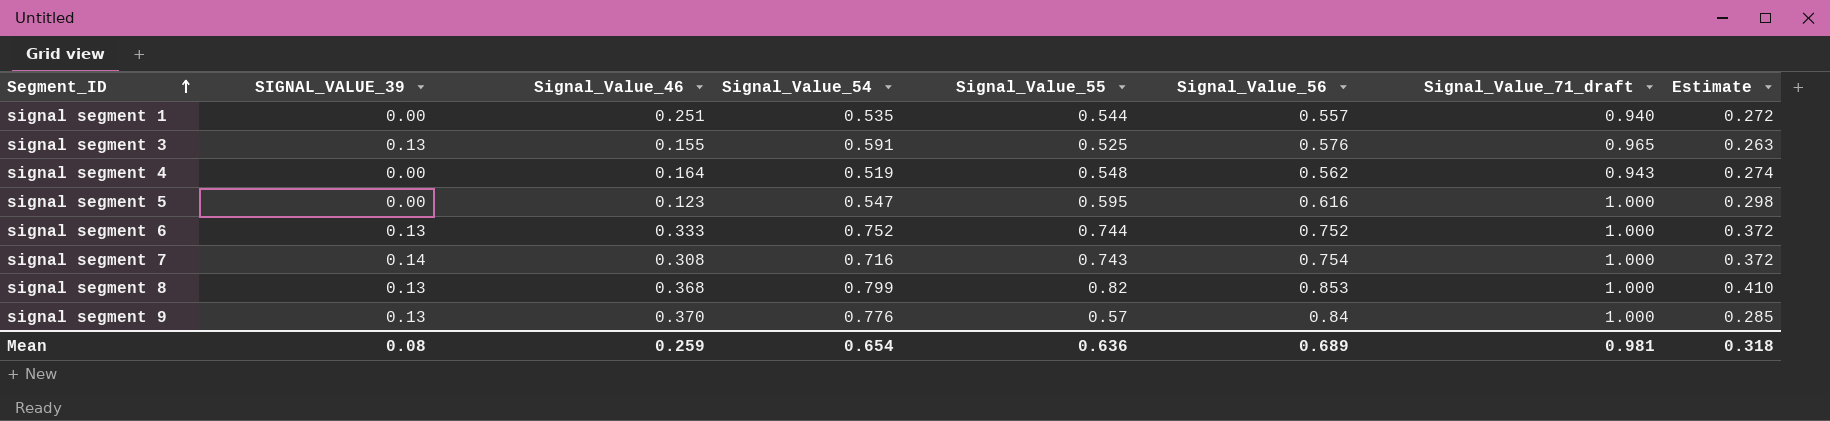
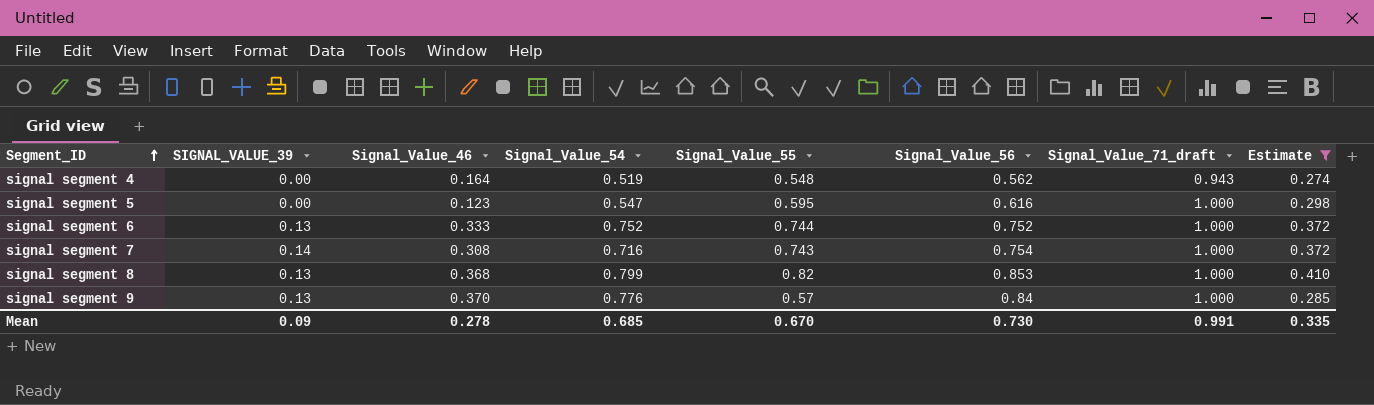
filter: none -> Estimate >= 0.274
Mean | SIGNAL_VALUE_39: 0.08 -> 0.09
Mean | Signal_Value_46: 0.259 -> 0.278
Mean | Signal_Value_54: 0.654 -> 0.685
Mean | Signal_Value_55: 0.636 -> 0.670
Mean | Signal_Value_56: 0.689 -> 0.730
Mean | Signal_Value_71_draft: 0.981 -> 0.991
Mean | Estimate: 0.318 -> 0.335

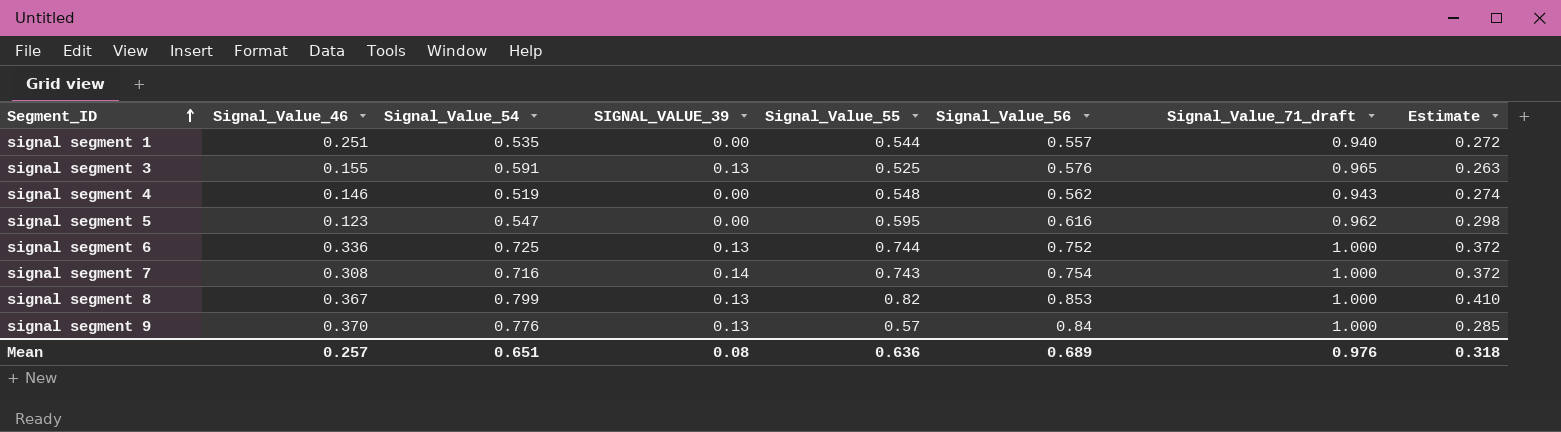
filter: Estimate >= 0.274 -> none
column SIGNAL_VALUE_39 | position: 2 -> 4
signal segment 4 | Signal_Value_46: 0.164 -> 0.146
signal segment 5 | Signal_Value_71_draft: 1.000 -> 0.962
signal segment 6 | Signal_Value_46: 0.333 -> 0.336
signal segment 6 | Signal_Value_54: 0.752 -> 0.725
signal segment 8 | Signal_Value_46: 0.368 -> 0.367
Mean | Signal_Value_46: 0.278 -> 0.257
Mean | Signal_Value_54: 0.685 -> 0.651
Mean | SIGNAL_VALUE_39: 0.09 -> 0.08
Mean | Signal_Value_55: 0.670 -> 0.636
Mean | Signal_Value_56: 0.730 -> 0.689
Mean | Signal_Value_71_draft: 0.991 -> 0.976
Mean | Estimate: 0.335 -> 0.318

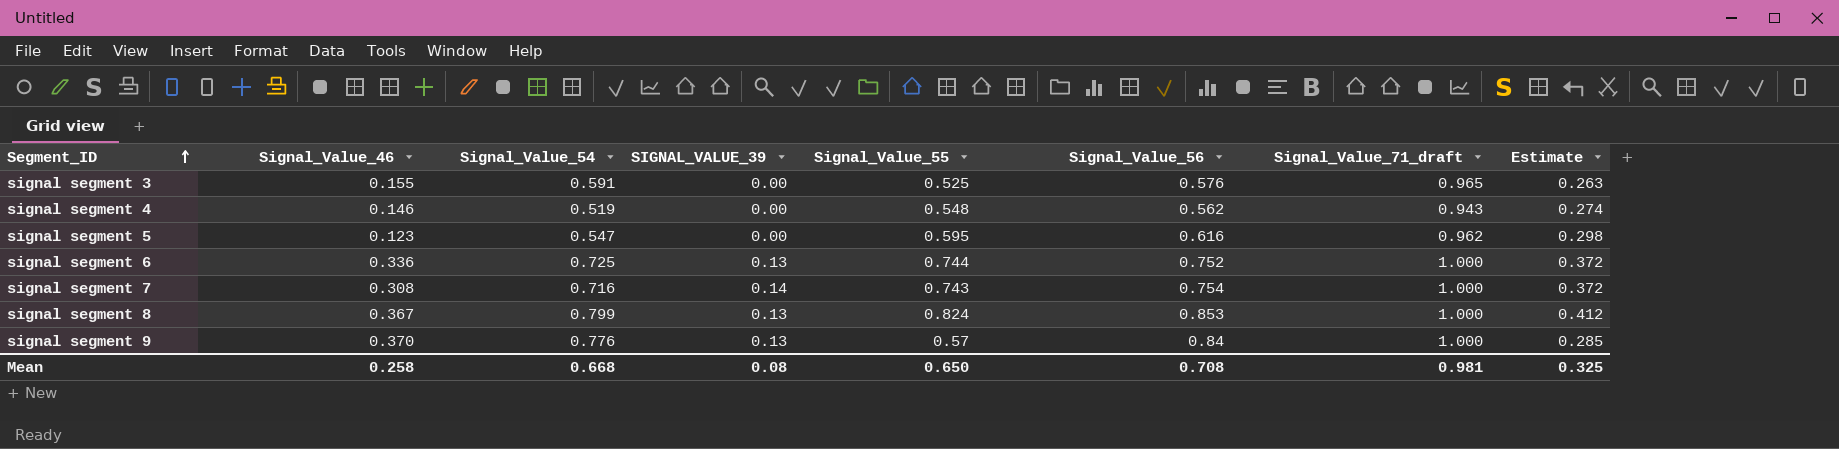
row signal segment 1: 0.251 | 0.535 | 0.00 | 0.544 | 0.557 | 0.940 | 0.272 -> none
signal segment 3 | SIGNAL_VALUE_39: 0.13 -> 0.00
signal segment 8 | Signal_Value_55: 0.82 -> 0.824
signal segment 8 | Estimate: 0.410 -> 0.412
Mean | Signal_Value_46: 0.257 -> 0.258
Mean | Signal_Value_54: 0.651 -> 0.668
Mean | Signal_Value_55: 0.636 -> 0.650
Mean | Signal_Value_56: 0.689 -> 0.708
Mean | Signal_Value_71_draft: 0.976 -> 0.981
Mean | Estimate: 0.318 -> 0.325

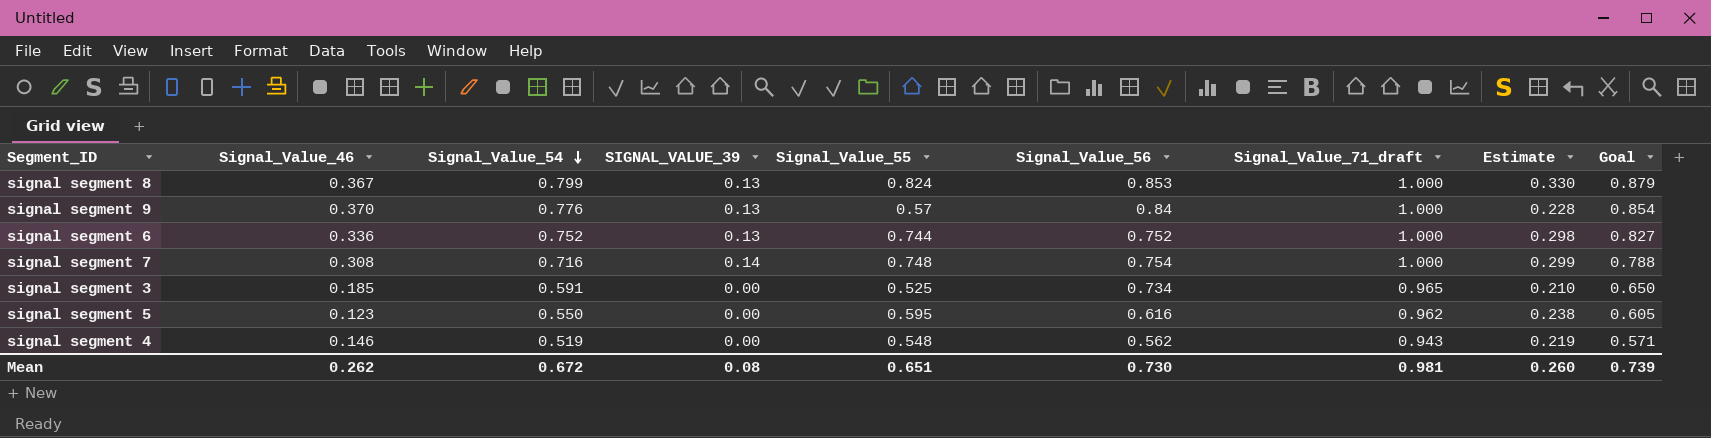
row order: Segment_ID ascending -> Signal_Value_54 descending
column Estimate | formula: [Signal_Value_55] * 0.5 -> [Signal_Value_55] * 0.4
column Goal | formula: none -> [Signal_Value_54] * 1.1
signal segment 6 | Signal_Value_54: 0.725 -> 0.752
signal segment 7 | Signal_Value_55: 0.743 -> 0.748
signal segment 3 | Signal_Value_46: 0.155 -> 0.185
signal segment 3 | Signal_Value_56: 0.576 -> 0.734
signal segment 5 | Signal_Value_54: 0.547 -> 0.550
Mean | Signal_Value_46: 0.258 -> 0.262
Mean | Signal_Value_54: 0.668 -> 0.672
Mean | Signal_Value_55: 0.650 -> 0.651
Mean | Signal_Value_56: 0.708 -> 0.730
Mean | Estimate: 0.325 -> 0.260

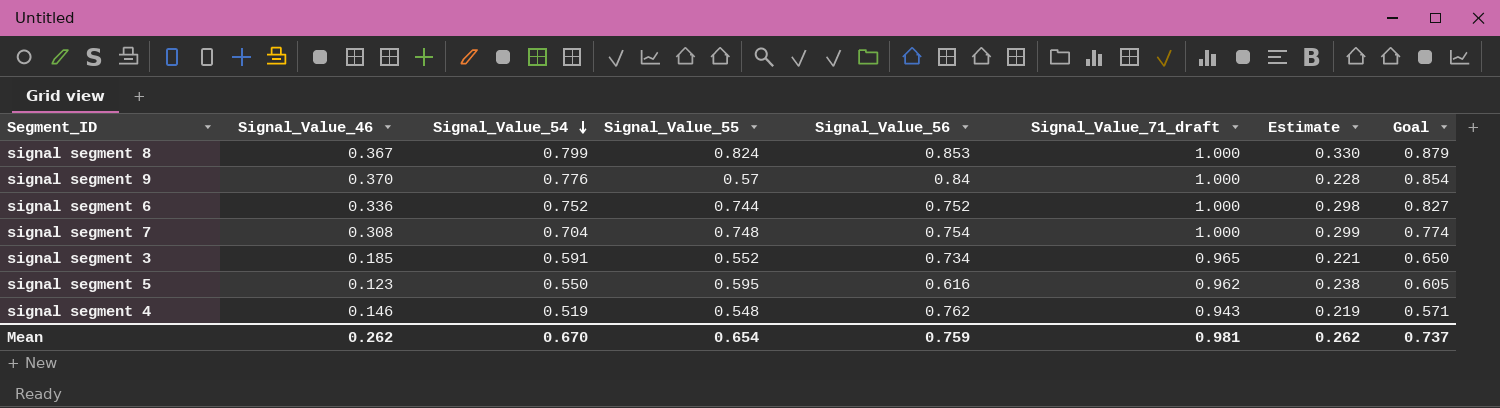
column SIGNAL_VALUE_39 | position: 4 -> none
signal segment 7 | Signal_Value_54: 0.716 -> 0.704
signal segment 7 | Goal: 0.788 -> 0.774
signal segment 3 | Signal_Value_55: 0.525 -> 0.552
signal segment 3 | Estimate: 0.210 -> 0.221
signal segment 4 | Signal_Value_56: 0.562 -> 0.762
Mean | Signal_Value_54: 0.672 -> 0.670
Mean | Signal_Value_55: 0.651 -> 0.654
Mean | Signal_Value_56: 0.730 -> 0.759
Mean | Estimate: 0.260 -> 0.262
Mean | Goal: 0.739 -> 0.737

